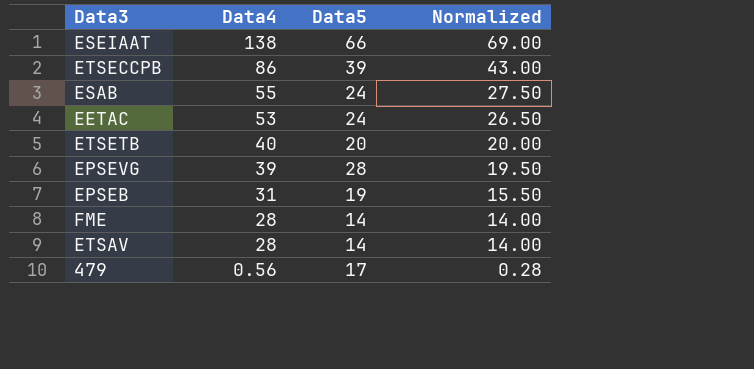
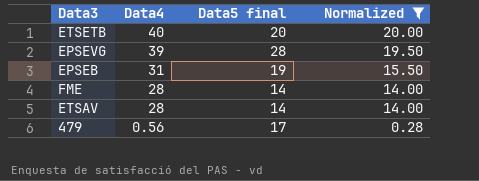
filter: none -> Normalized <= 20.00
column name: Data5 -> Data5 final

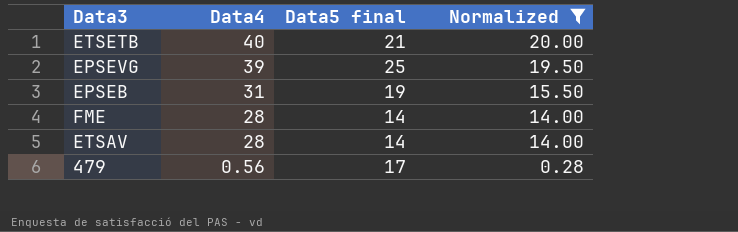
ETSETB | Data5 final: 20 -> 21
EPSEVG | Data5 final: 28 -> 25

